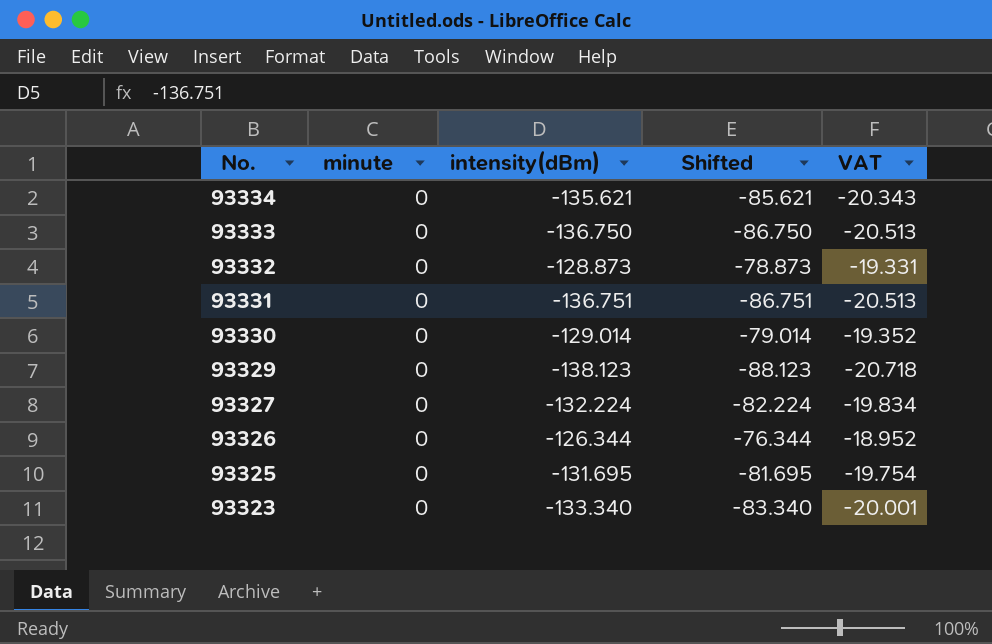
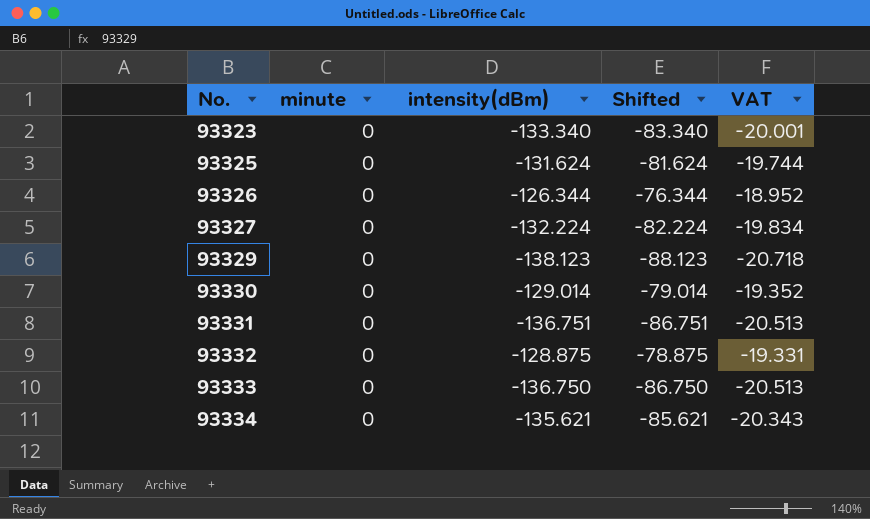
row order: No. descending -> No. ascending
93325 | intensity(dBm): -131.695 -> -131.624
93325 | Shifted: -81.695 -> -81.624
93325 | VAT: -19.754 -> -19.744
93332 | intensity(dBm): -128.873 -> -128.875
93332 | Shifted: -78.873 -> -78.875

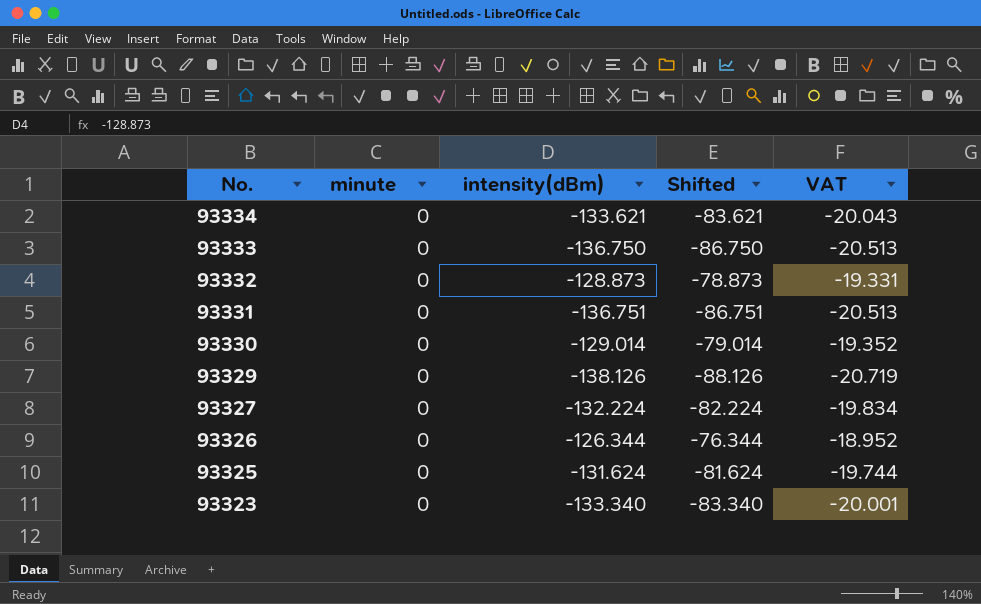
row order: No. ascending -> No. descending
93334 | intensity(dBm): -135.621 -> -133.621
93334 | Shifted: -85.621 -> -83.621
93334 | VAT: -20.343 -> -20.043
93332 | intensity(dBm): -128.875 -> -128.873
93332 | Shifted: -78.875 -> -78.873
93329 | intensity(dBm): -138.123 -> -138.126
93329 | Shifted: -88.123 -> -88.126
93329 | VAT: -20.718 -> -20.719

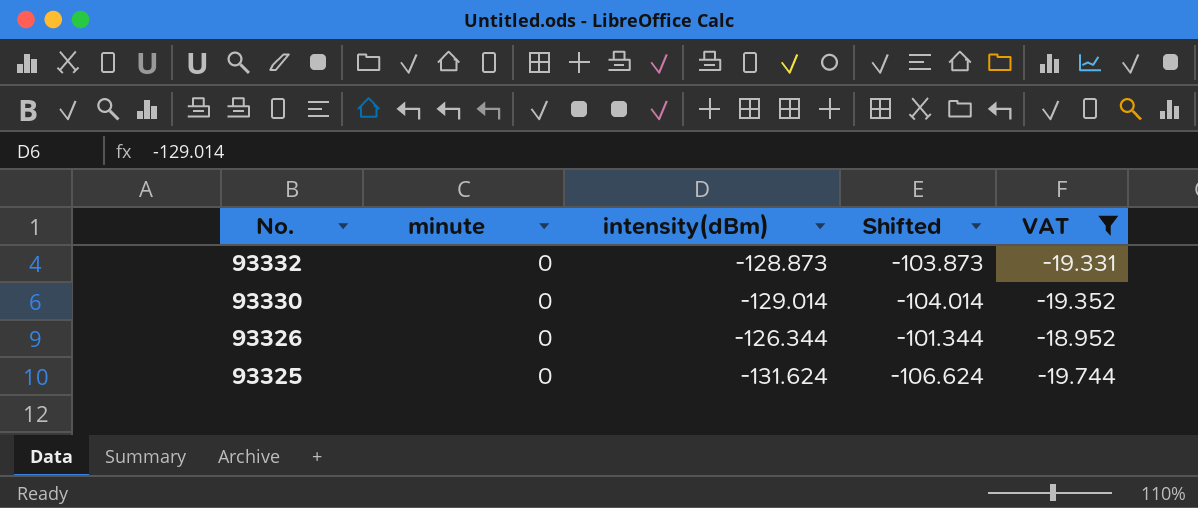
filter: none -> VAT >= -19.744
column Shifted | formula: [intensity(dBm)] + 50 -> [intensity(dBm)] + 25

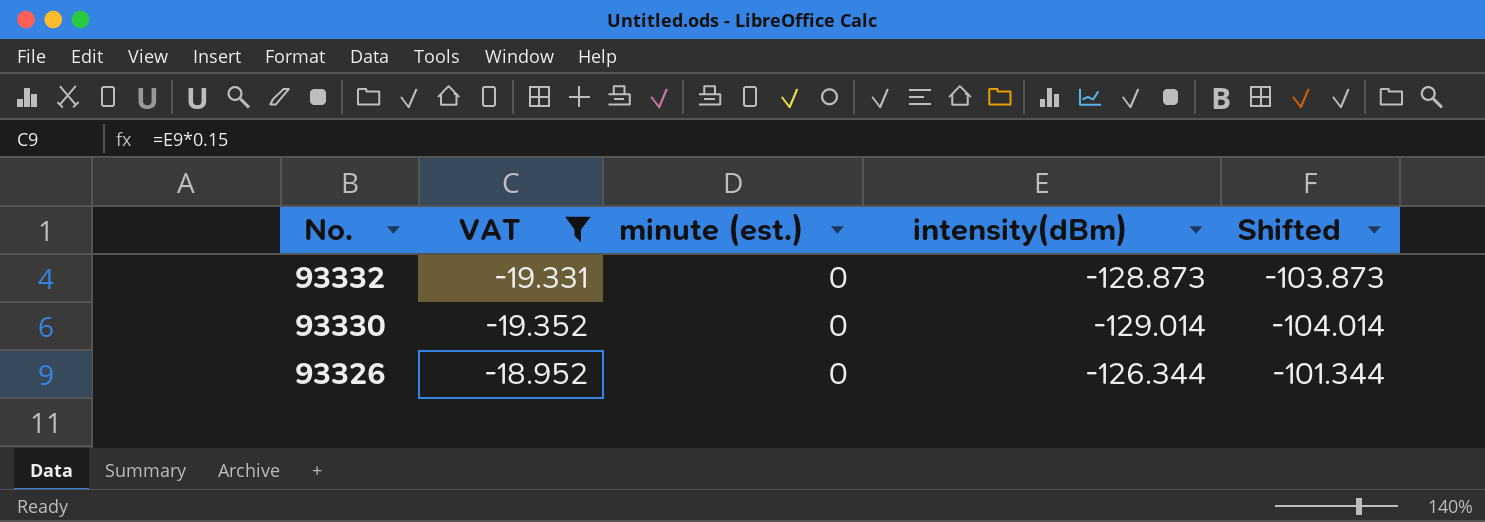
column VAT | position: 5 -> 2
column name: minute -> minute (est.)
row 93325: 0 | -131.624 | -106.624 | -19.744 -> none

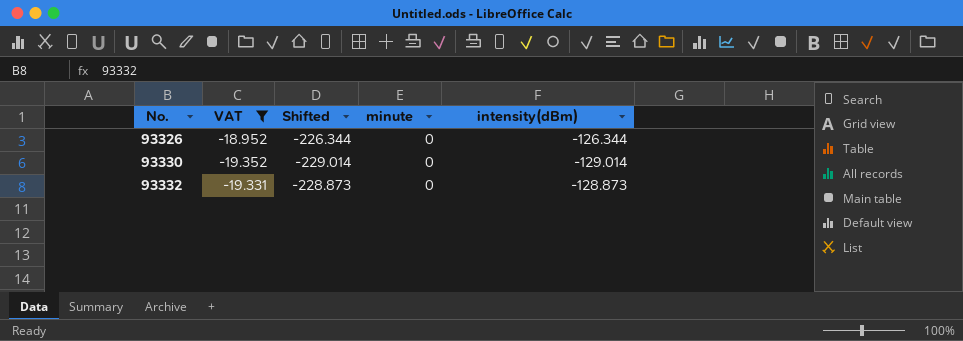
row order: No. descending -> No. ascending
column Shifted | formula: [intensity(dBm)] + 25 -> [intensity(dBm)] - 100
column Shifted | position: 5 -> 3
column name: minute (est.) -> minute

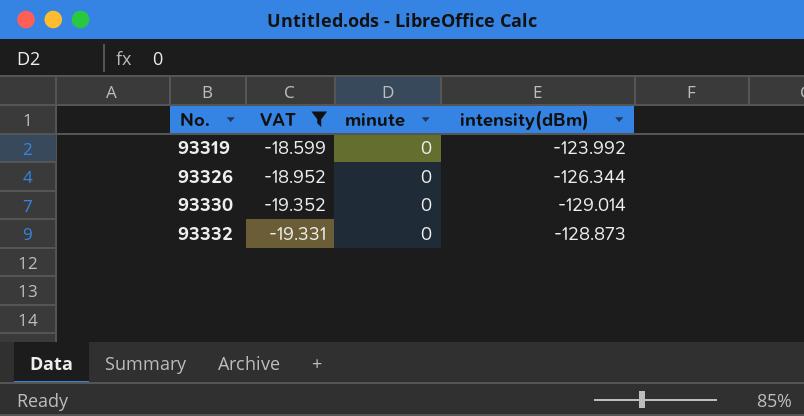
column Shifted | formula: [intensity(dBm)] - 100 -> none
row 93319: none -> -18.599 | 0 | -123.992

